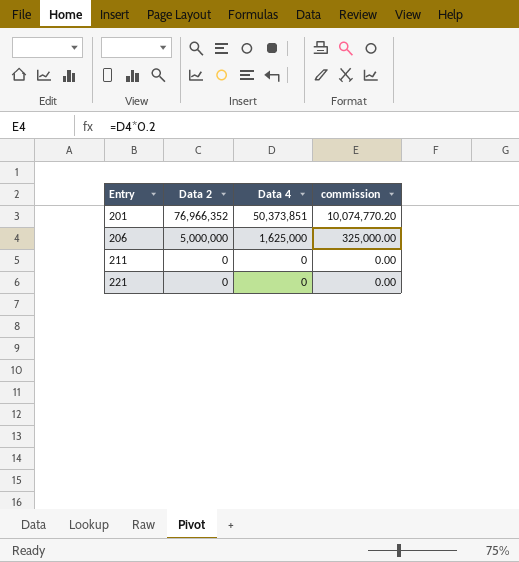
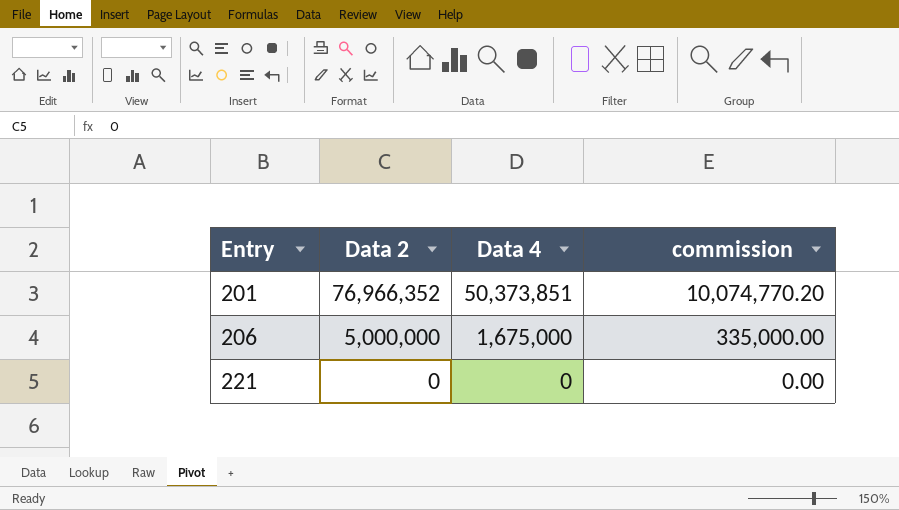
row 211: 0 | 0 | 0.00 -> none
206 | Data 4: 1,625,000 -> 1,675,000
206 | commission: 325,000.00 -> 335,000.00

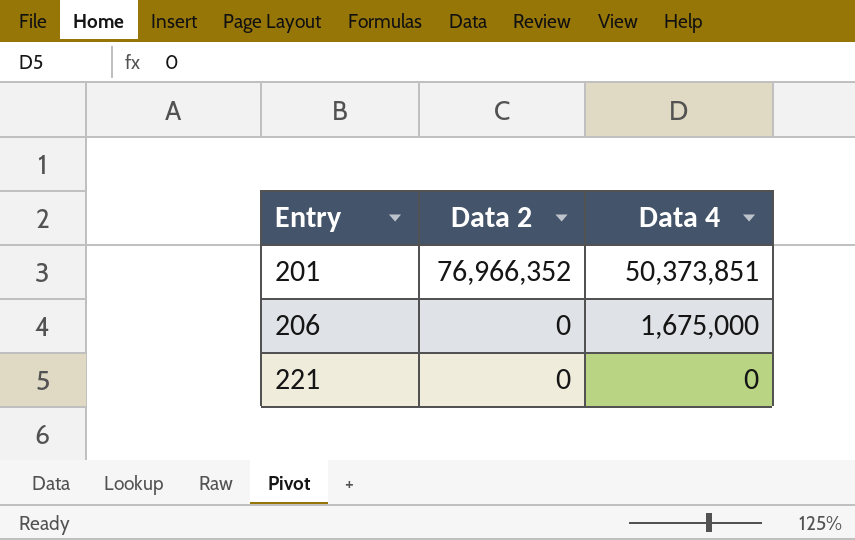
column commission | formula: [Data 4] * 0.2 -> none
206 | Data 2: 5,000,000 -> 0

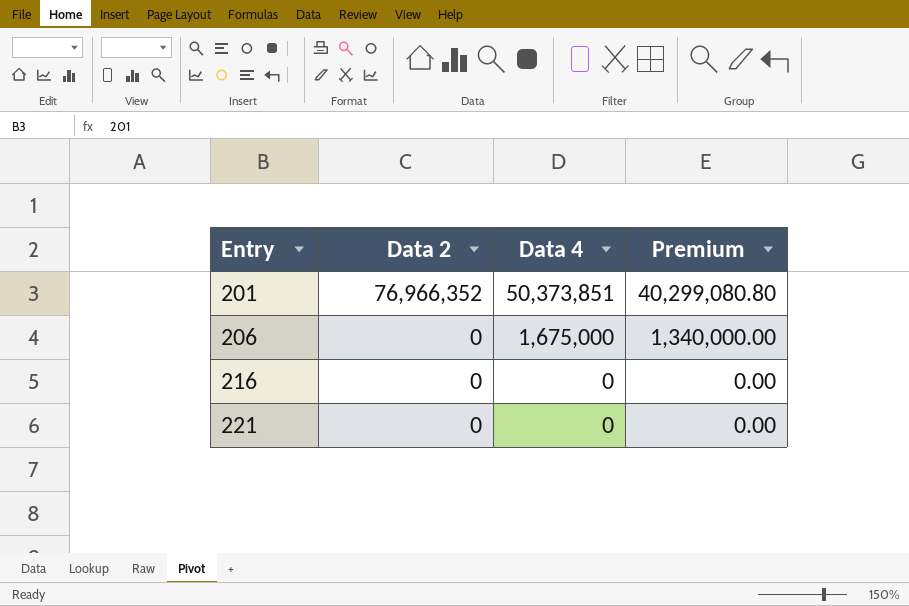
column Premium | formula: none -> [Data 4] * 0.8
row 216: none -> 0 | 0 | 0.00

